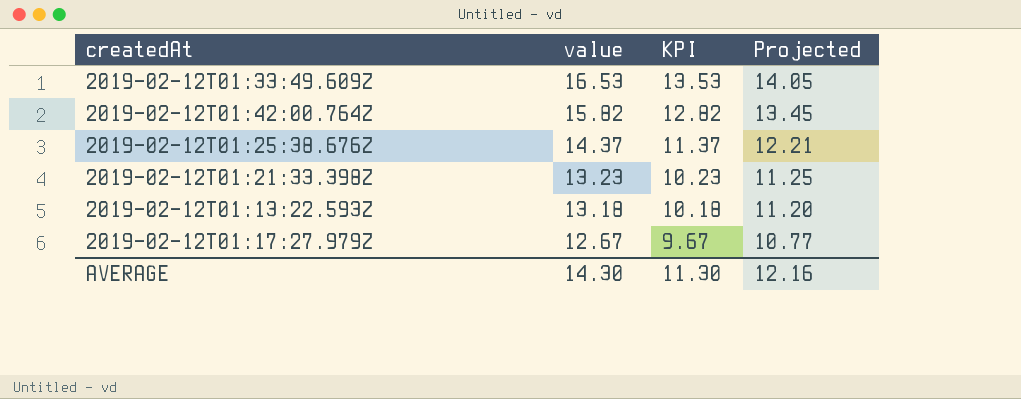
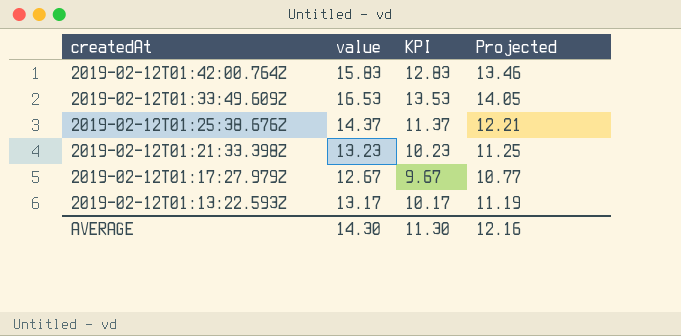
row order: value descending -> createdAt descending
2019-02-12T01:42:00.764Z | value: 15.82 -> 15.83
2019-02-12T01:42:00.764Z | KPI: 12.82 -> 12.83
2019-02-12T01:42:00.764Z | Projected: 13.45 -> 13.46
2019-02-12T01:13:22.593Z | value: 13.18 -> 13.17
2019-02-12T01:13:22.593Z | KPI: 10.18 -> 10.17
2019-02-12T01:13:22.593Z | Projected: 11.20 -> 11.19

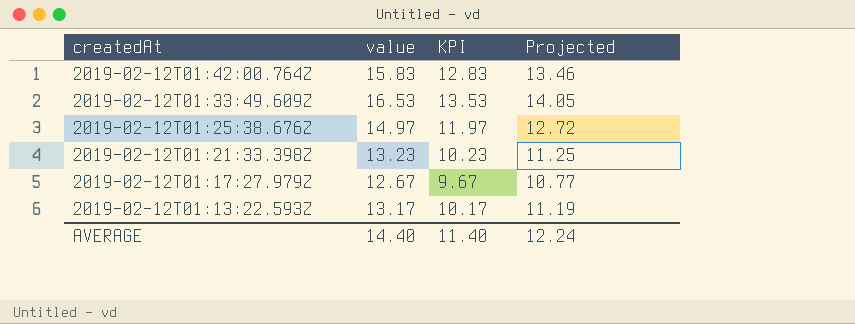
2019-02-12T01:25:38.676Z | value: 14.37 -> 14.97
2019-02-12T01:25:38.676Z | KPI: 11.37 -> 11.97
2019-02-12T01:25:38.676Z | Projected: 12.21 -> 12.72
AVERAGE | value: 14.30 -> 14.40
AVERAGE | KPI: 11.30 -> 11.40
AVERAGE | Projected: 12.16 -> 12.24

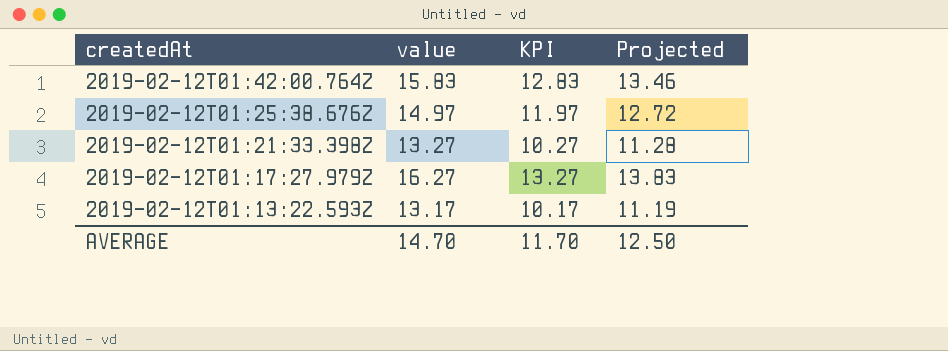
row 2019-02-12T01:33:49.609Z: 16.53 | 13.53 | 14.05 -> none
2019-02-12T01:21:33.398Z | value: 13.23 -> 13.27
2019-02-12T01:21:33.398Z | KPI: 10.23 -> 10.27
2019-02-12T01:21:33.398Z | Projected: 11.25 -> 11.28
2019-02-12T01:17:27.979Z | value: 12.67 -> 16.27
2019-02-12T01:17:27.979Z | KPI: 9.67 -> 13.27
2019-02-12T01:17:27.979Z | Projected: 10.77 -> 13.83
AVERAGE | value: 14.40 -> 14.70
AVERAGE | KPI: 11.40 -> 11.70
AVERAGE | Projected: 12.24 -> 12.50

